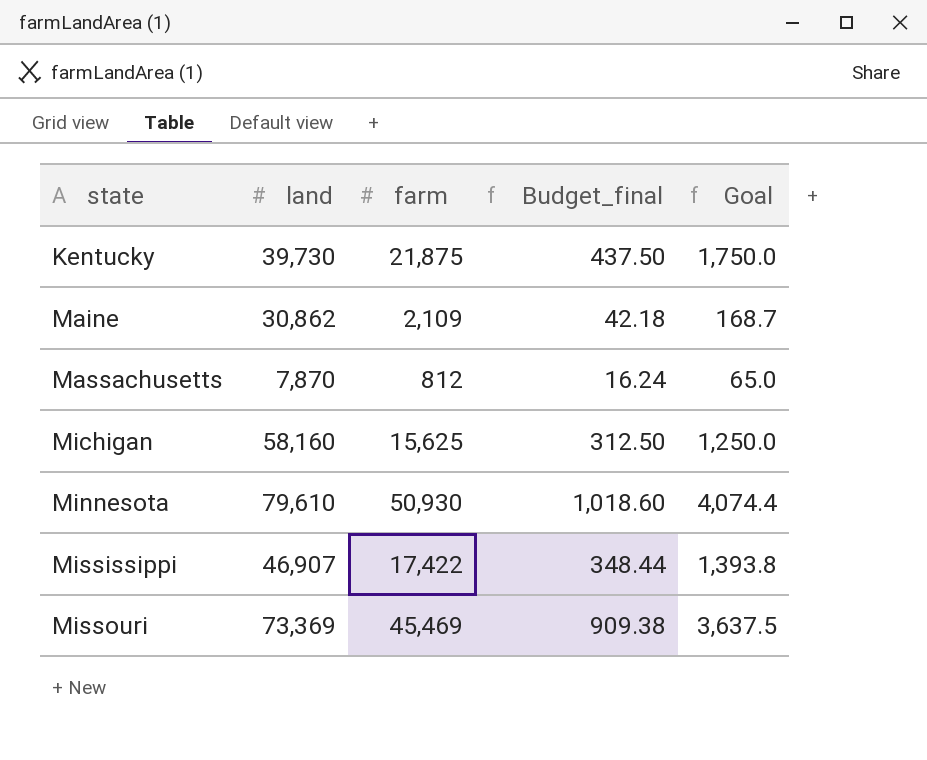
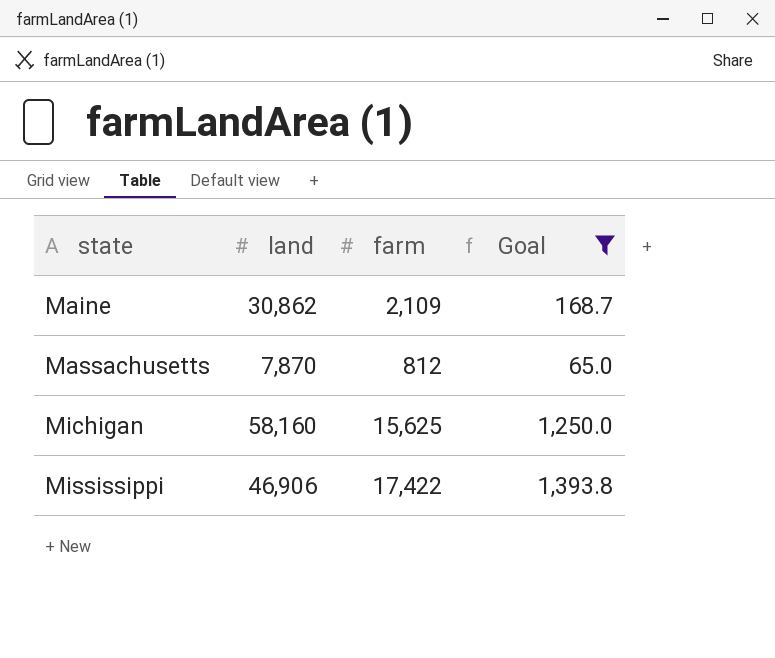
filter: none -> Goal <= 1,393.8
column Budget_final | formula: [farm] * 0.02 -> none
Mississippi | land: 46,907 -> 46,906

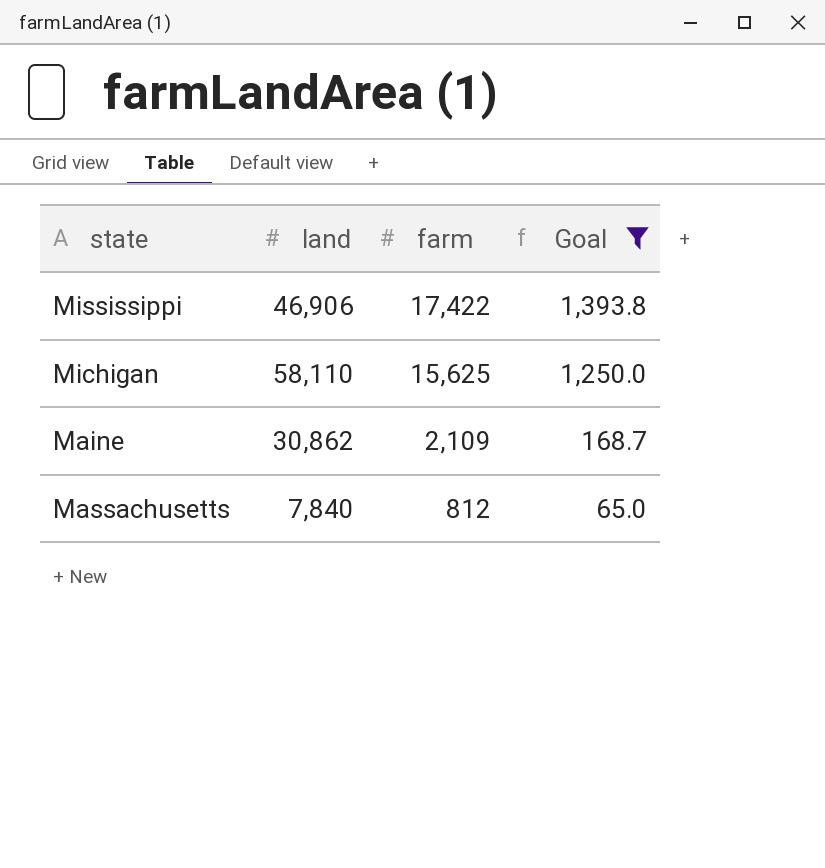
row order: state ascending -> farm descending
Michigan | land: 58,160 -> 58,110
Massachusetts | land: 7,870 -> 7,840

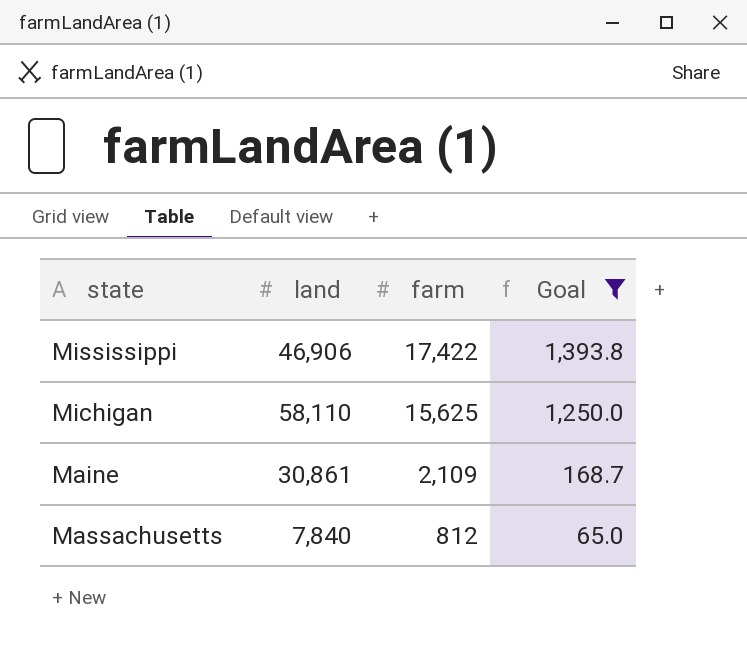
Maine | land: 30,862 -> 30,861

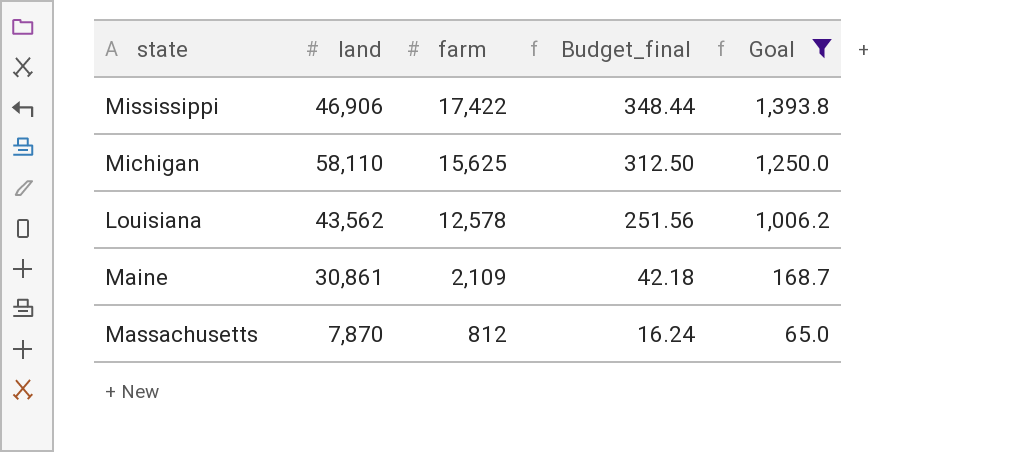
column Budget_final | formula: none -> [farm] * 0.02
row Louisiana: none -> 43,562 | 12,578 | 251.56 | 1,006.2
Massachusetts | land: 7,840 -> 7,870

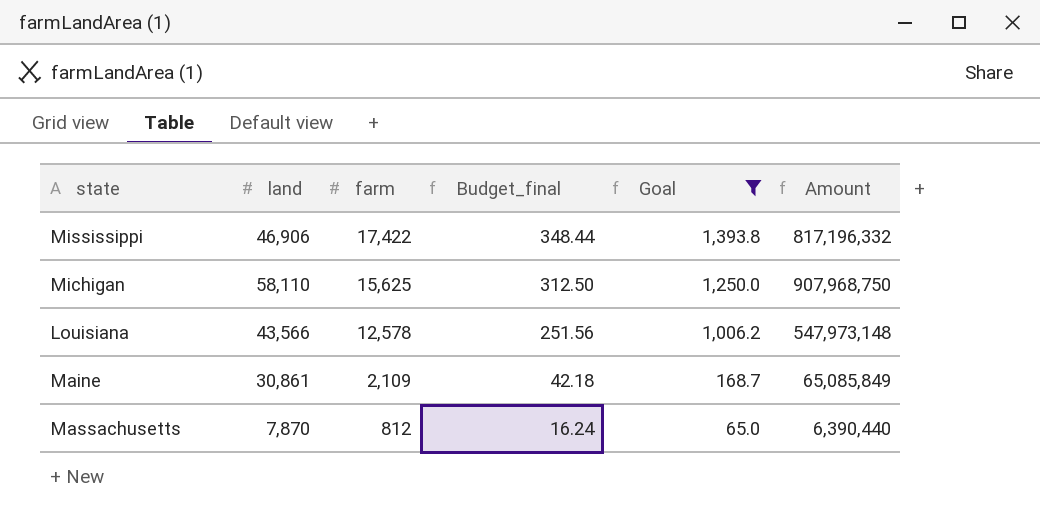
column Amount | formula: none -> [land] * [farm]
Louisiana | land: 43,562 -> 43,566

